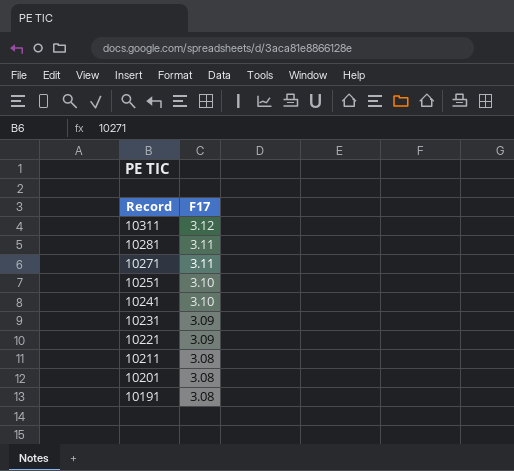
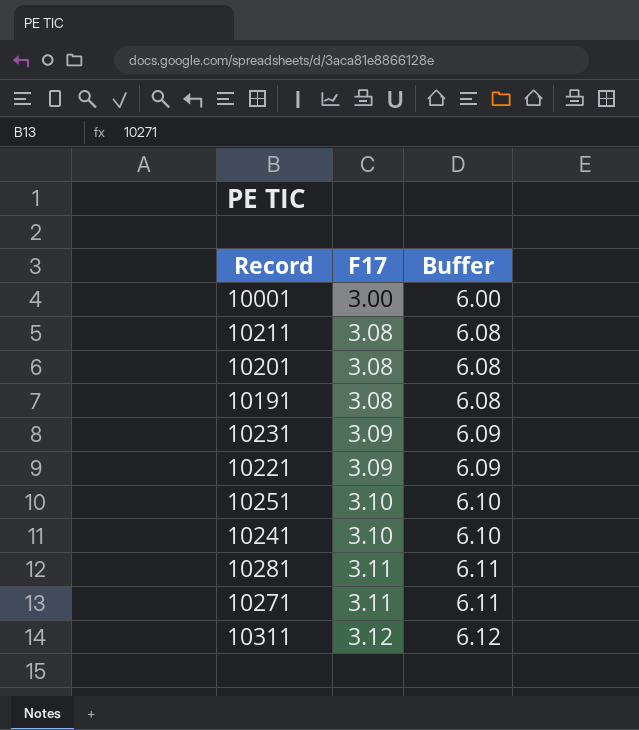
row order: Record descending -> F17 ascending
column Buffer | formula: none -> [F17] + 3
row 10001: none -> 3.00 | 6.00

